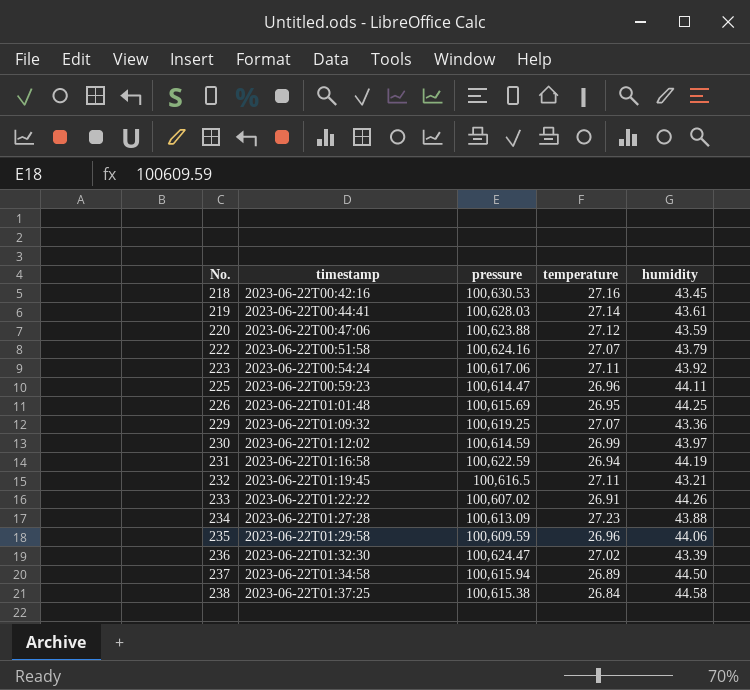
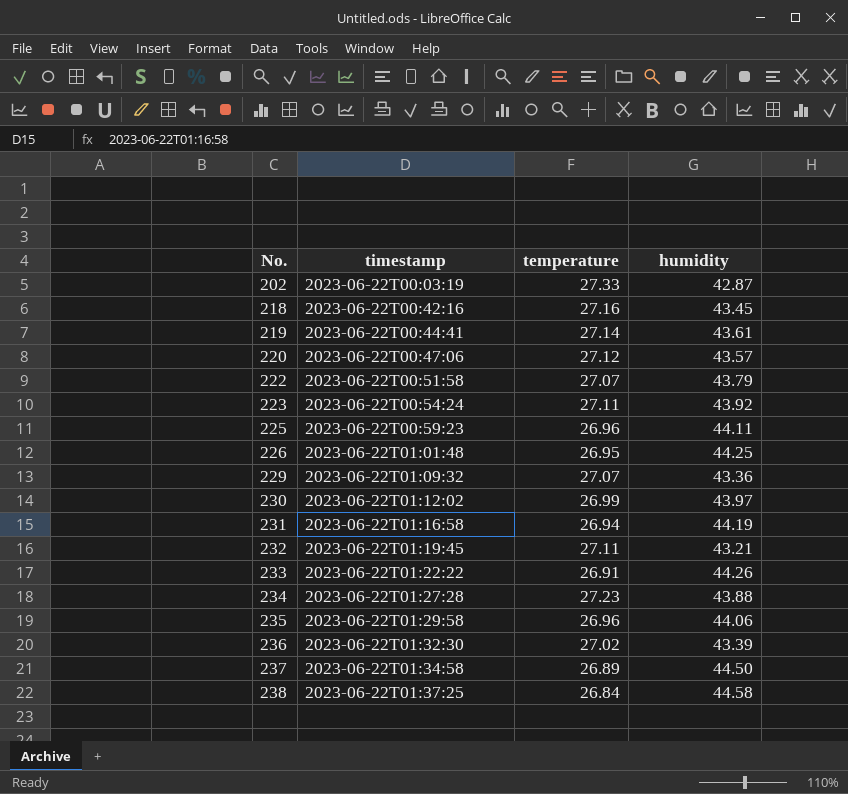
column pressure | position: 3 -> none
row 202: none -> 2023-06-22T00:03:19 | 27.33 | 42.87
220 | humidity: 43.59 -> 43.57

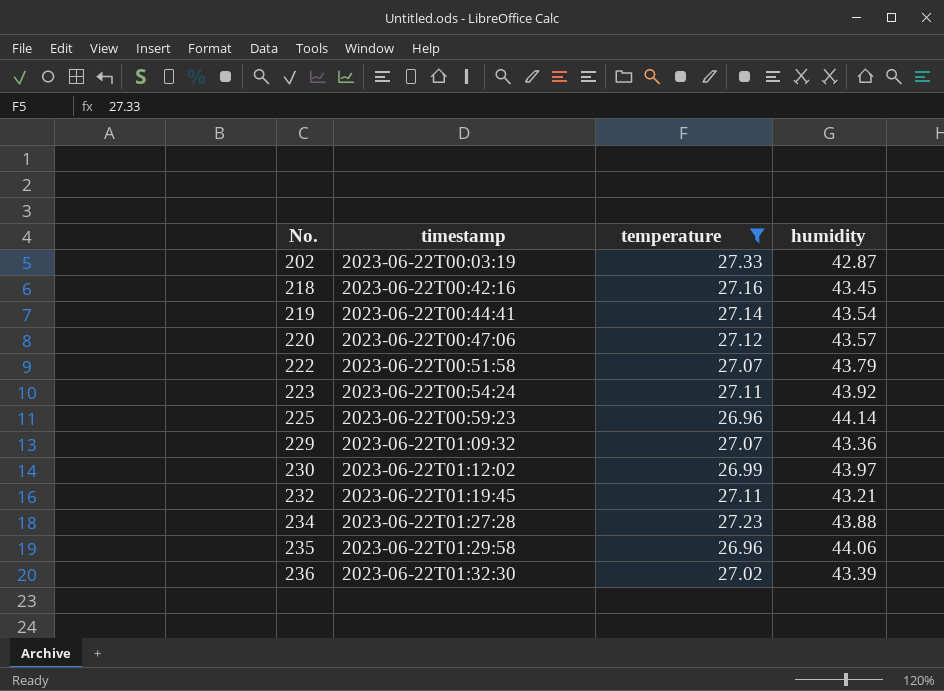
filter: none -> temperature >= 26.96
219 | humidity: 43.61 -> 43.54
225 | humidity: 44.11 -> 44.14

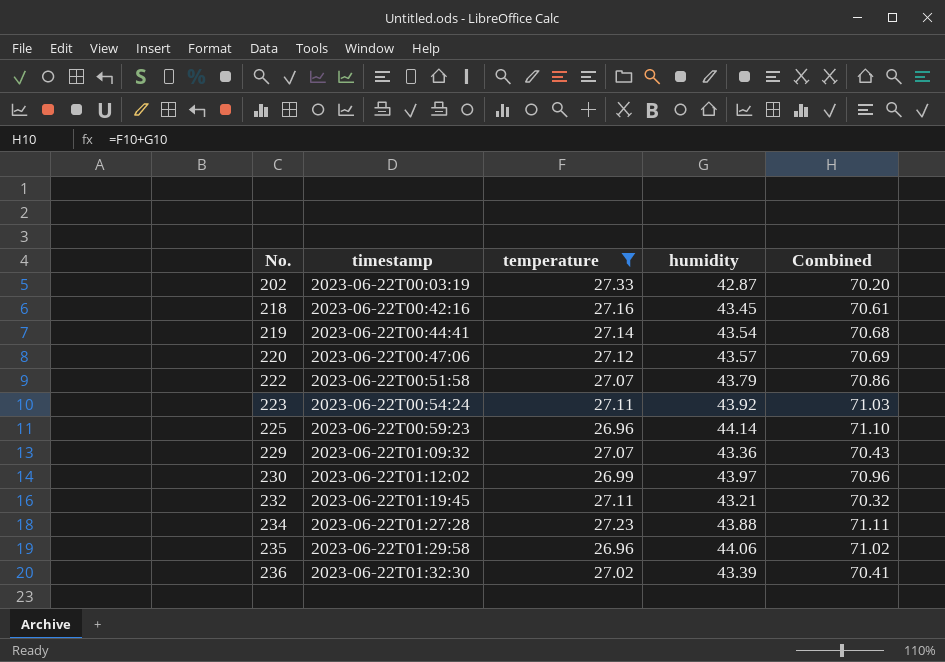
column Combined | formula: none -> [temperature] + [humidity]

